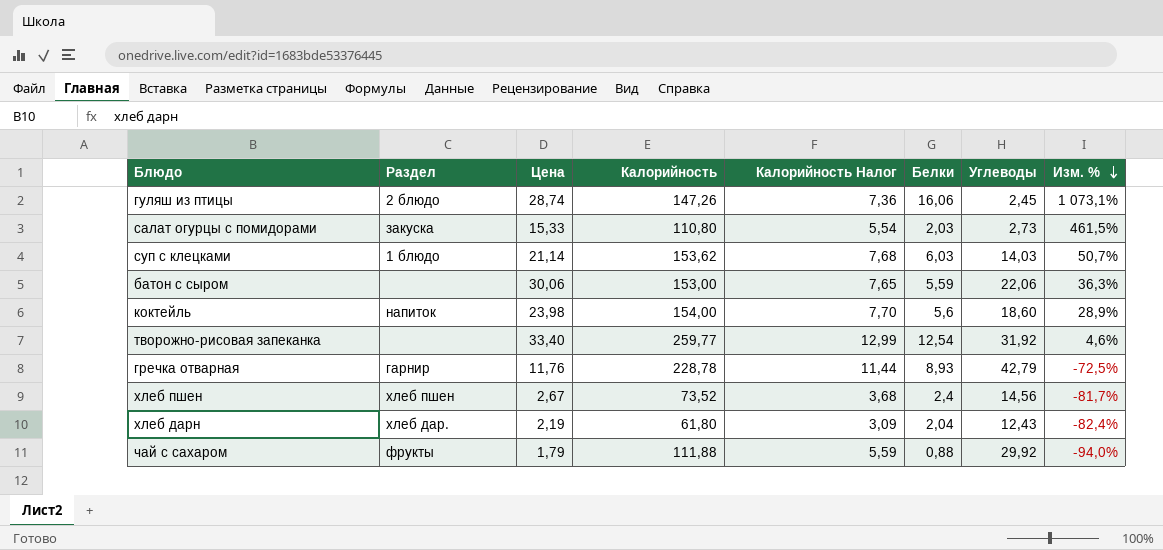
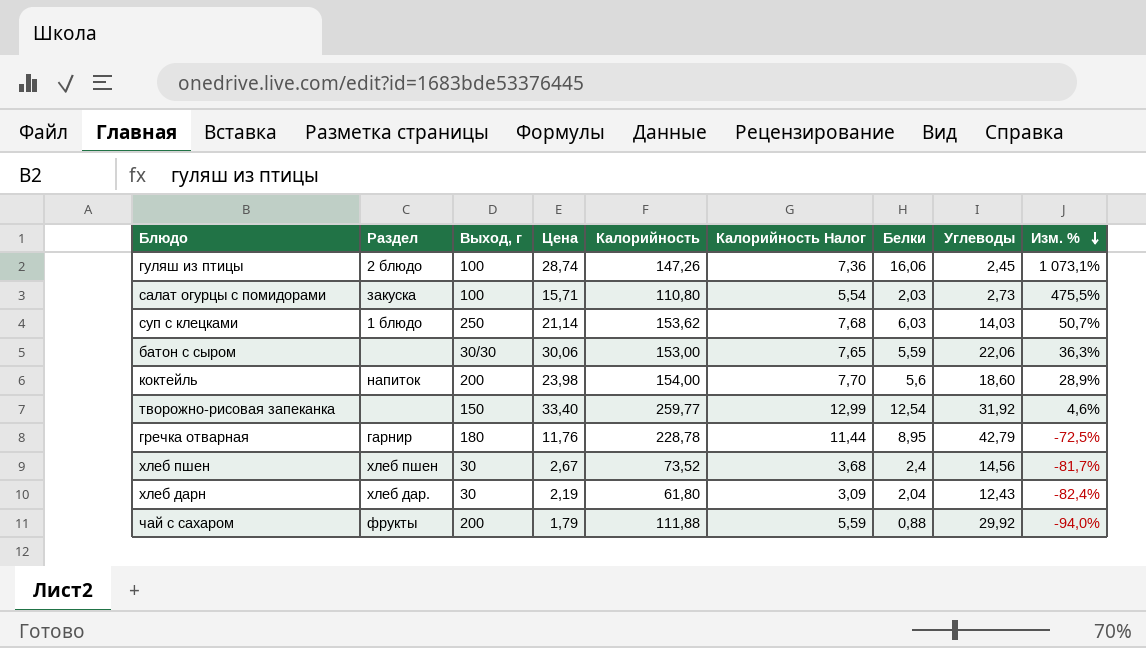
column Выход, г | position: none -> 3
салат огурцы с помидорами | Цена: 15,33 -> 15,71
салат огурцы с помидорами | Изм. %: 461,5% -> 475,5%
гречка отварная | Белки: 8,93 -> 8,95

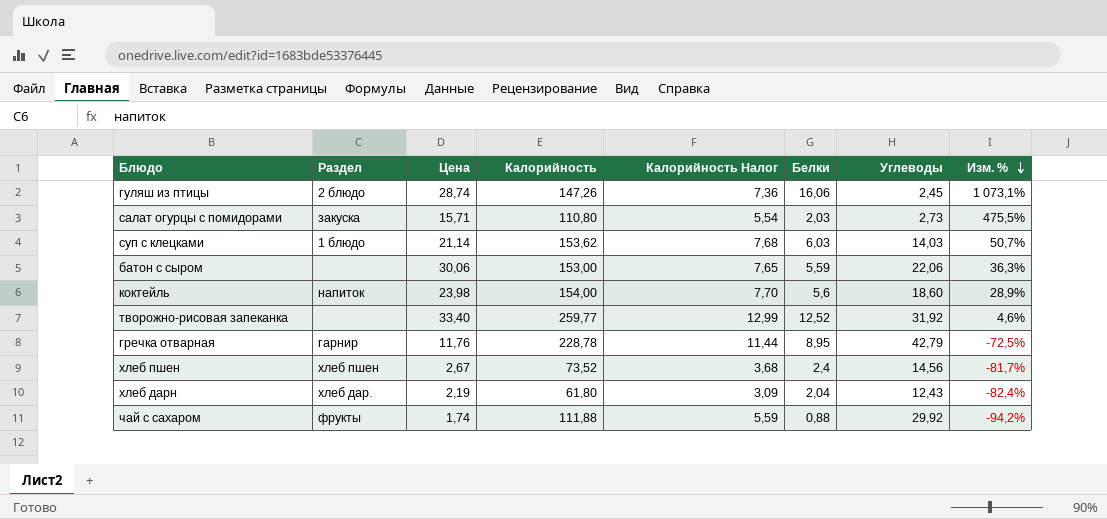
column Выход, г | position: 3 -> none
творожно-рисовая запеканка | Белки: 12,54 -> 12,52
чай с сахаром | Цена: 1,79 -> 1,74
чай с сахаром | Изм. %: -94,0% -> -94,2%

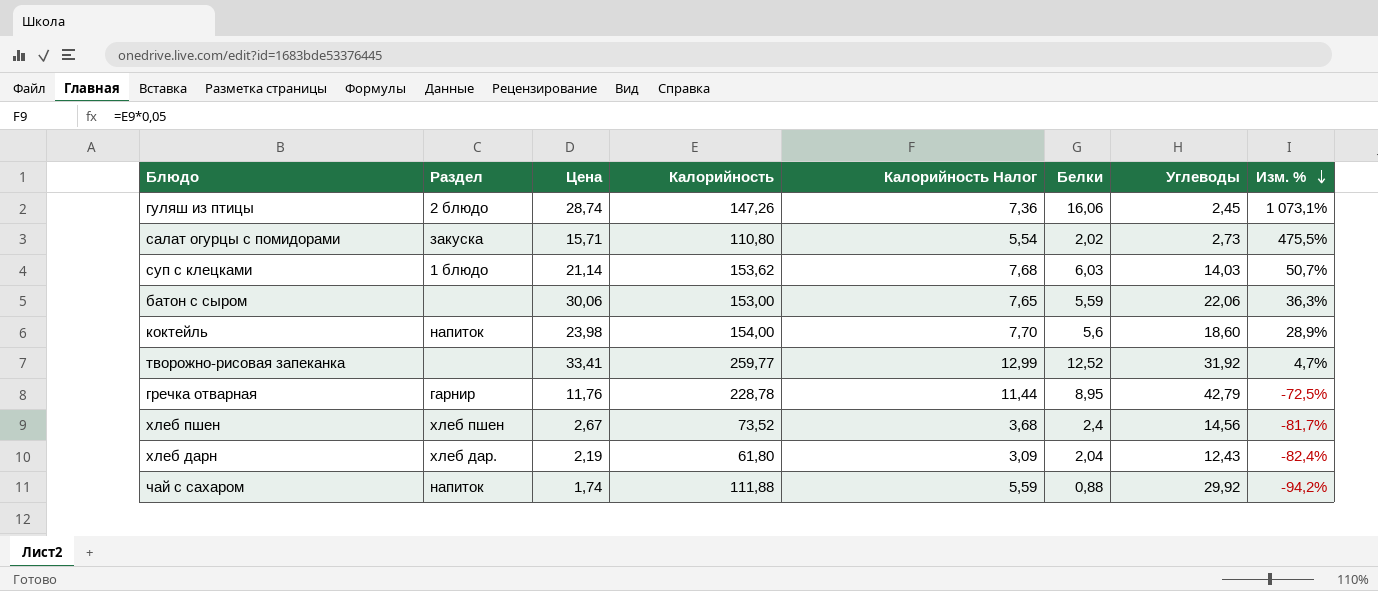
салат огурцы с помидорами | Белки: 2,03 -> 2,02
творожно-рисовая запеканка | Цена: 33,40 -> 33,41
творожно-рисовая запеканка | Изм. %: 4,6% -> 4,7%
чай с сахаром | Раздел: фрукты -> напиток

